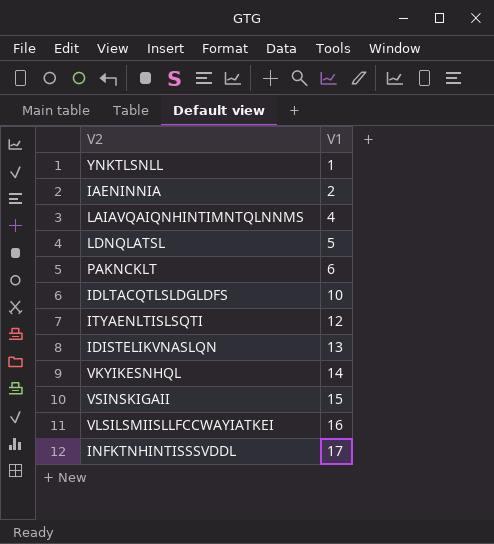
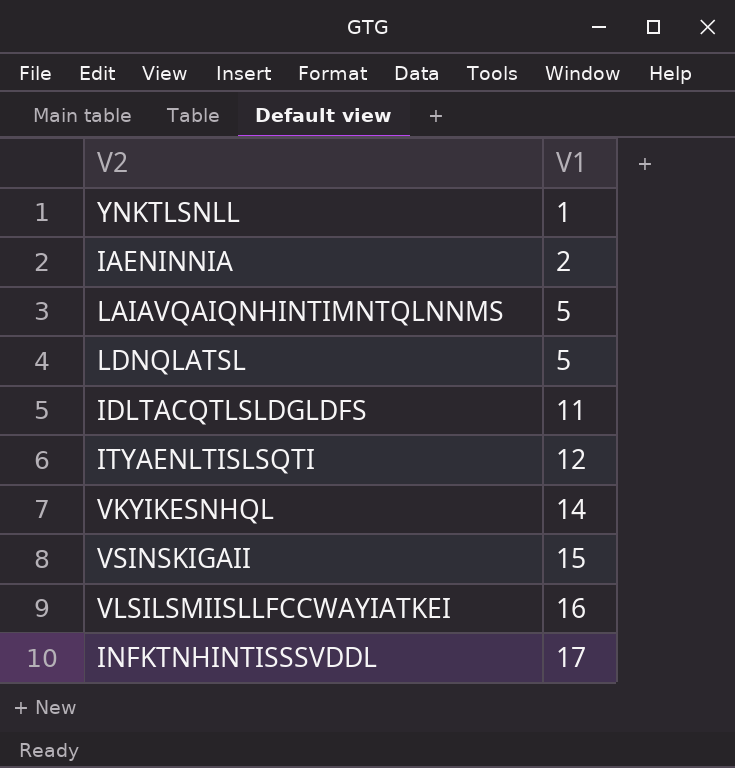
row PAKNCKLT: 6 -> none
row IDISTELIKVNASLQN: 13 -> none
LAIAVQAIQNHINTIMNTQLNNMS | V1: 4 -> 5
IDLTACQTLSLDGLDFS | V1: 10 -> 11

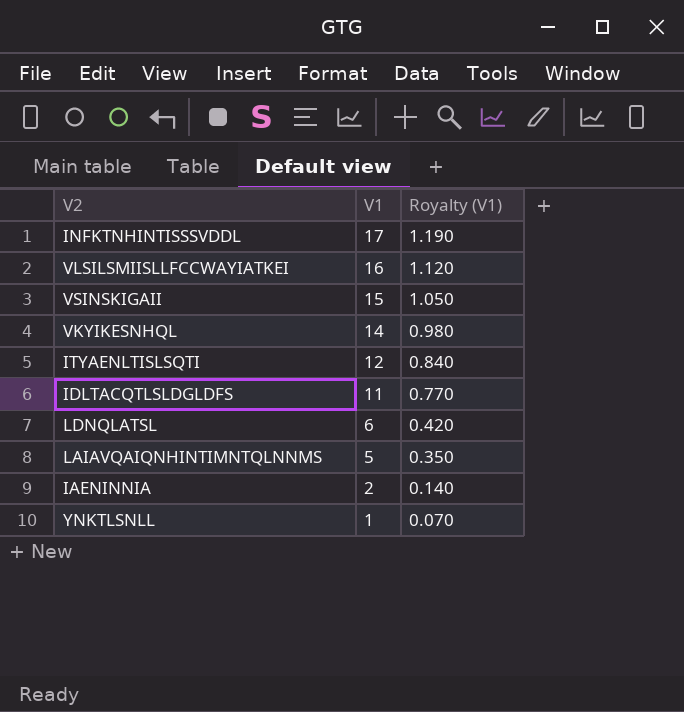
row order: V1 ascending -> V1 descending
column Royalty (V1) | formula: none -> [V1] * 0.07
LDNQLATSL | V1: 5 -> 6

